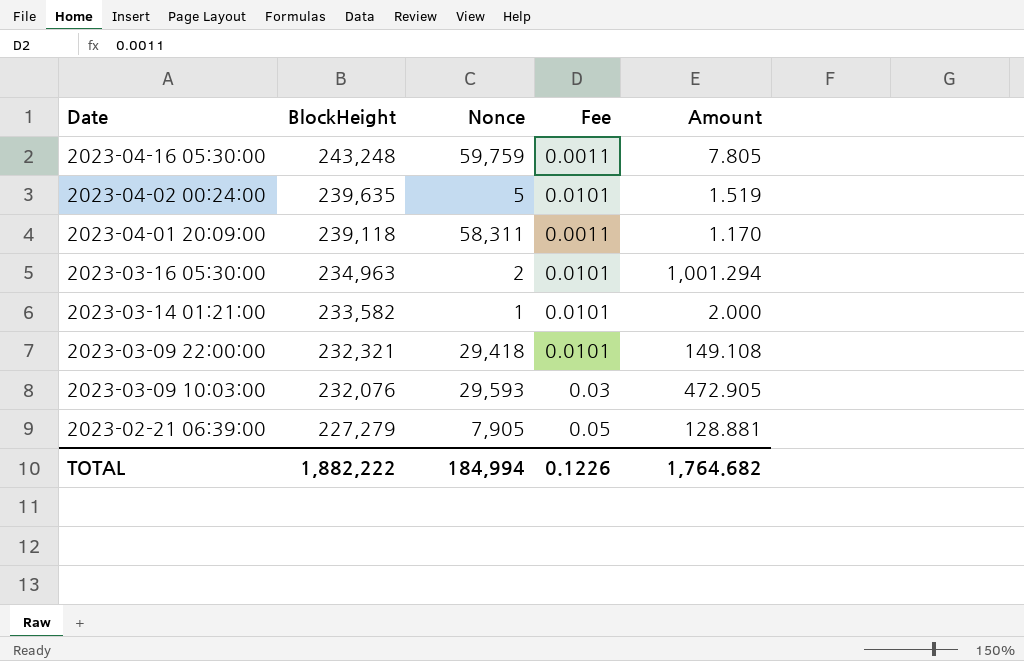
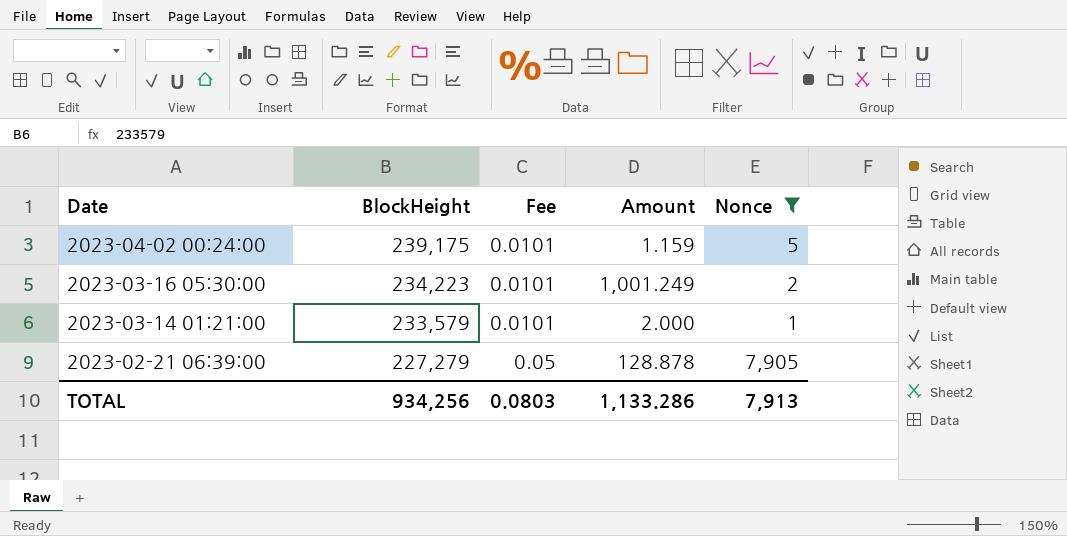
filter: none -> Nonce <= 7,905
column Nonce | position: 3 -> 5
2023-04-02 00:24:00 | BlockHeight: 239,635 -> 239,175
2023-04-02 00:24:00 | Amount: 1.519 -> 1.159
2023-03-16 05:30:00 | BlockHeight: 234,963 -> 234,223
2023-03-16 05:30:00 | Amount: 1,001.294 -> 1,001.249
2023-03-14 01:21:00 | BlockHeight: 233,582 -> 233,579
2023-02-21 06:39:00 | Amount: 128.881 -> 128.878
TOTAL | BlockHeight: 1,882,222 -> 934,256
TOTAL | Fee: 0.1226 -> 0.0803
TOTAL | Amount: 1,764.682 -> 1,133.286
TOTAL | Nonce: 184,994 -> 7,913

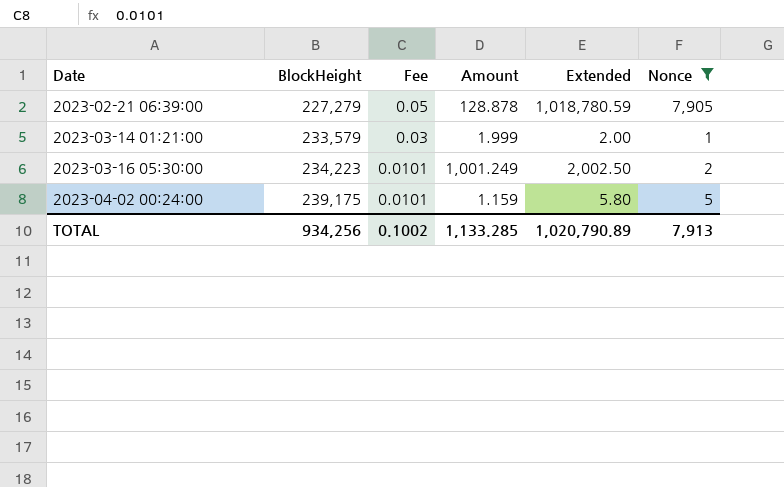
row order: Date descending -> Date ascending
column Extended | formula: none -> [Amount] * [Nonce]
2023-03-14 01:21:00 | Fee: 0.0101 -> 0.03
2023-03-14 01:21:00 | Amount: 2.000 -> 1.999
TOTAL | Fee: 0.0803 -> 0.1002
TOTAL | Amount: 1,133.286 -> 1,133.285

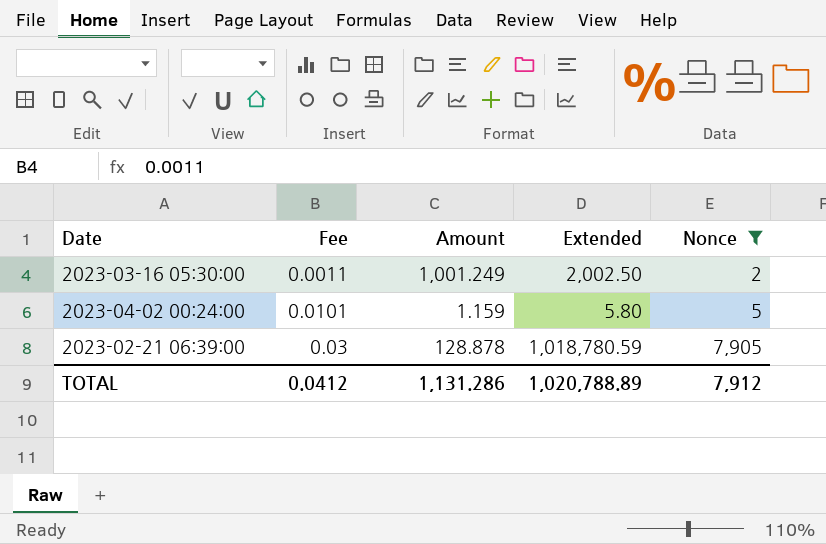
row order: Date ascending -> Fee ascending
column BlockHeight | position: 2 -> none
row 2023-03-14 01:21:00: 233,579 | 0.03 | 1.999 | 2.00 | 1 -> none
2023-03-16 05:30:00 | Fee: 0.0101 -> 0.0011
2023-02-21 06:39:00 | Fee: 0.05 -> 0.03
TOTAL | Fee: 0.1002 -> 0.0412
TOTAL | Amount: 1,133.285 -> 1,131.286
TOTAL | Extended: 1,020,790.89 -> 1,020,788.89
TOTAL | Nonce: 7,913 -> 7,912

